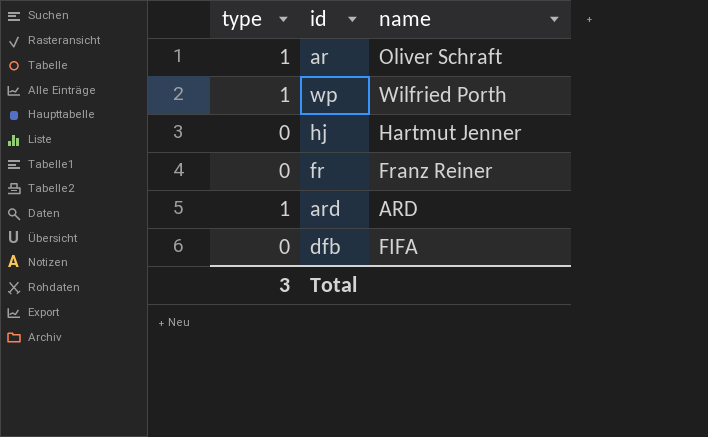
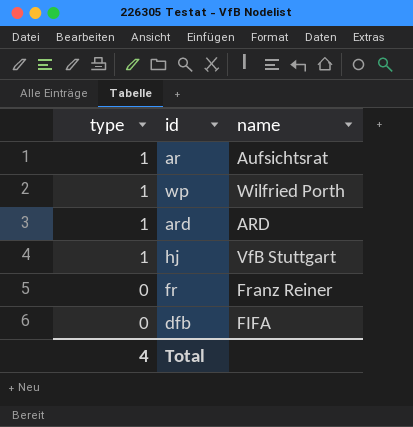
row order: none -> type descending
ar | name: Oliver Schraft -> Aufsichtsrat
hj | type: 0 -> 1
hj | name: Hartmut Jenner -> VfB Stuttgart
Total | type: 3 -> 4

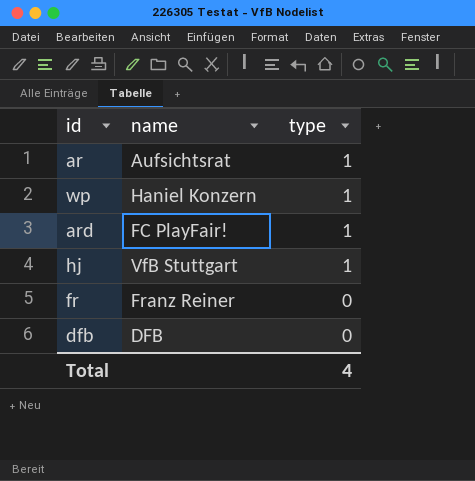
column type | position: 1 -> 3
wp | name: Wilfried Porth -> Haniel Konzern
ard | name: ARD -> FC PlayFair!
dfb | name: FIFA -> DFB

